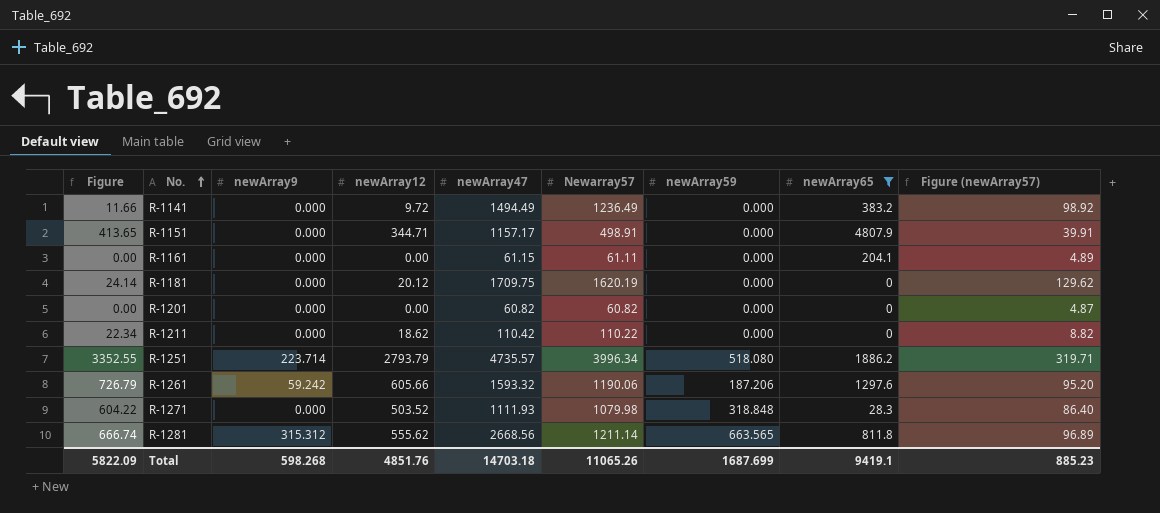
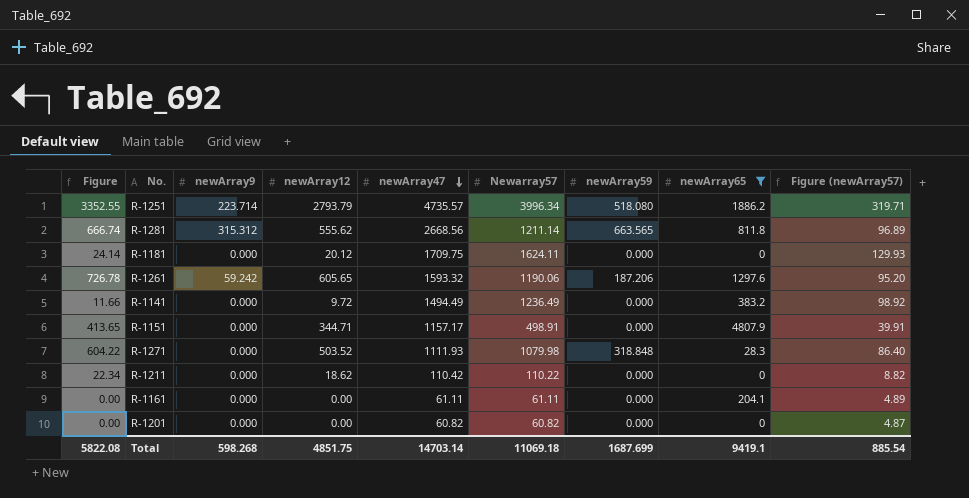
row order: No. ascending -> newArray47 descending
R-1181 | Newarray57: 1620.19 -> 1624.11
R-1181 | Figure (newArray57): 129.62 -> 129.93
R-1261 | Figure: 726.79 -> 726.78
R-1261 | newArray12: 605.66 -> 605.65
R-1161 | newArray47: 61.15 -> 61.11
Total | Figure: 5822.09 -> 5822.08
Total | newArray12: 4851.76 -> 4851.75
Total | newArray47: 14703.18 -> 14703.14
Total | Newarray57: 11065.26 -> 11069.18
Total | Figure (newArray57): 885.23 -> 885.54

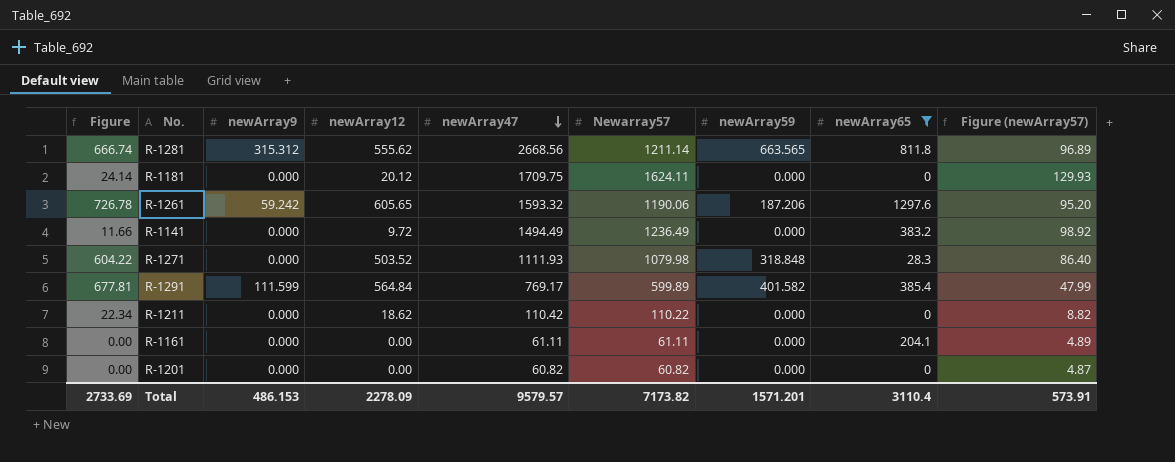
row R-1251: 3352.55 | 223.714 | 2793.79 | 4735.57 | 3996.34 | 518.080 | 1886.2 | 319.71 -> none
row R-1151: 413.65 | 0.000 | 344.71 | 1157.17 | 498.91 | 0.000 | 4807.9 | 39.91 -> none
row R-1291: none -> 677.81 | 111.599 | 564.84 | 769.17 | 599.89 | 401.582 | 385.4 | 47.99
Total | Figure: 5822.08 -> 2733.69
Total | newArray9: 598.268 -> 486.153
Total | newArray12: 4851.75 -> 2278.09
Total | newArray47: 14703.14 -> 9579.57
Total | Newarray57: 11069.18 -> 7173.82
Total | newArray59: 1687.699 -> 1571.201
Total | newArray65: 9419.1 -> 3110.4
Total | Figure (newArray57): 885.54 -> 573.91

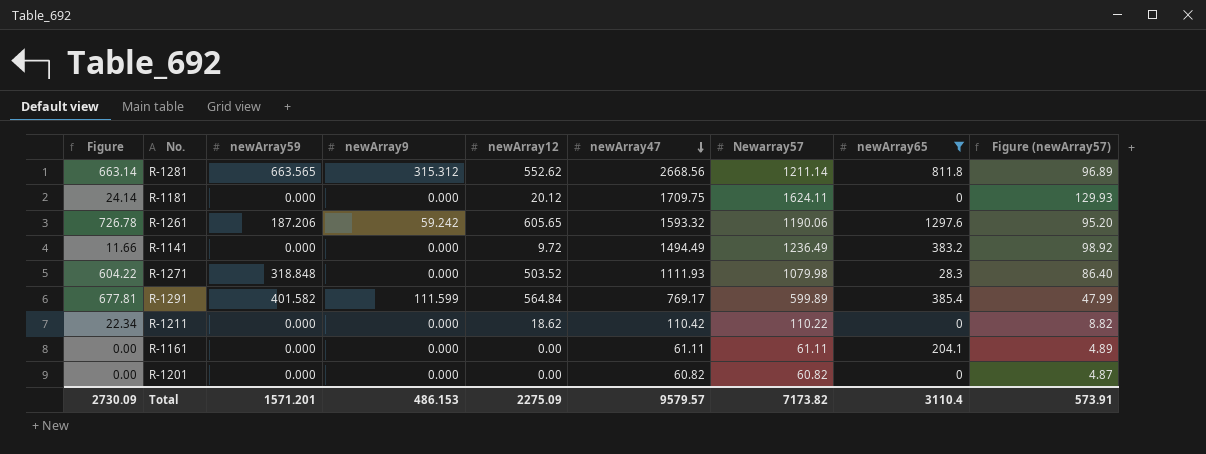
column newArray59 | position: 7 -> 3
R-1281 | Figure: 666.74 -> 663.14
R-1281 | newArray12: 555.62 -> 552.62
Total | Figure: 2733.69 -> 2730.09
Total | newArray12: 2278.09 -> 2275.09

